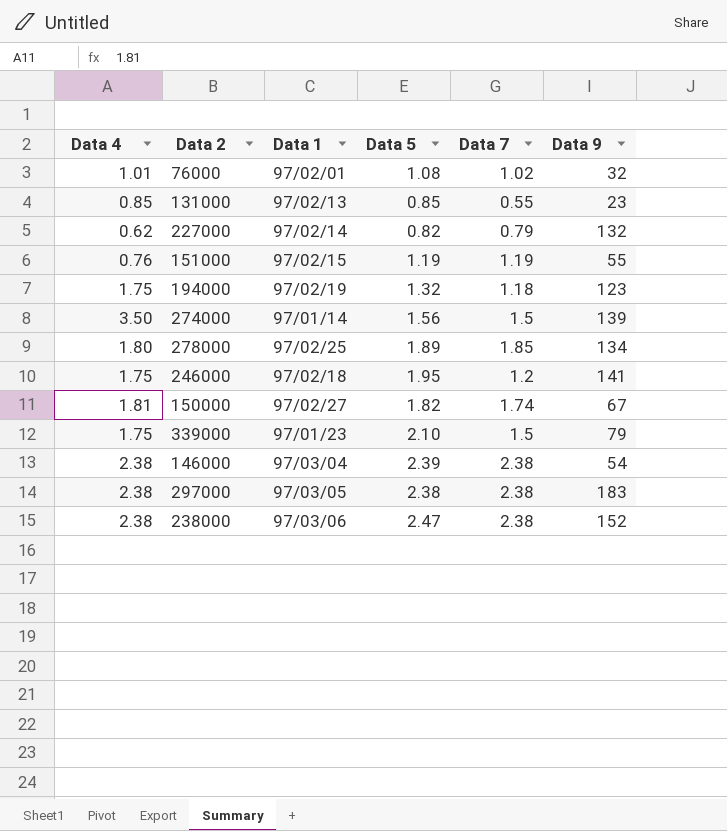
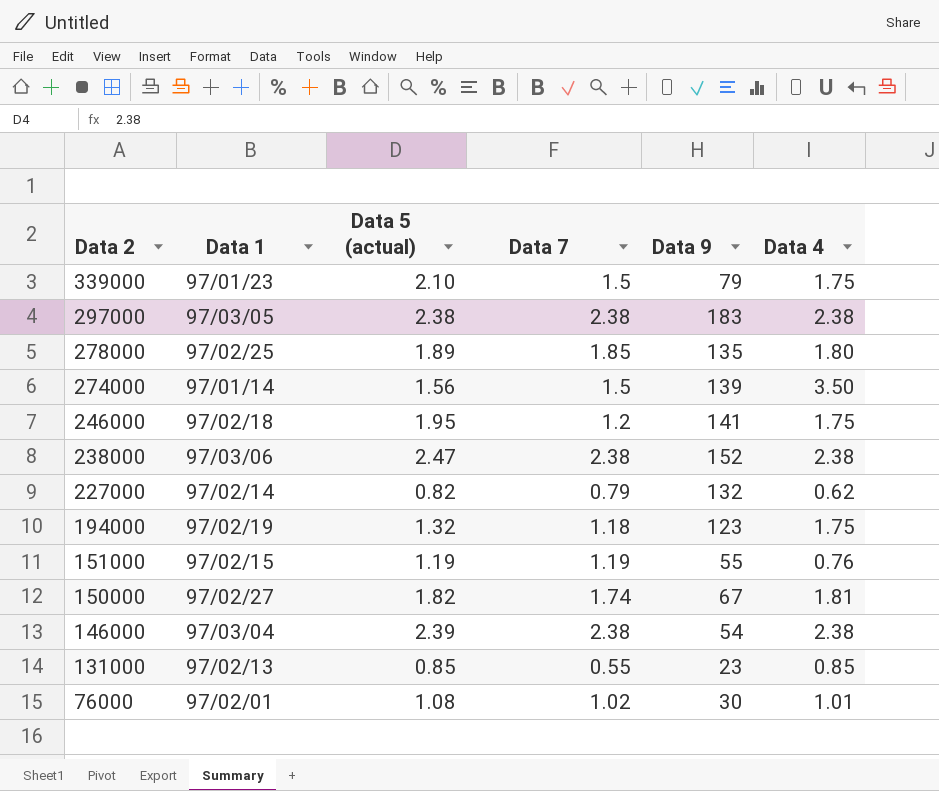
row order: none -> Data 2 descending
column name: Data 5 -> Data 5 (actual)
column Data 4 | position: 1 -> 6
278000 | Data 9: 134 -> 135
76000 | Data 9: 32 -> 30

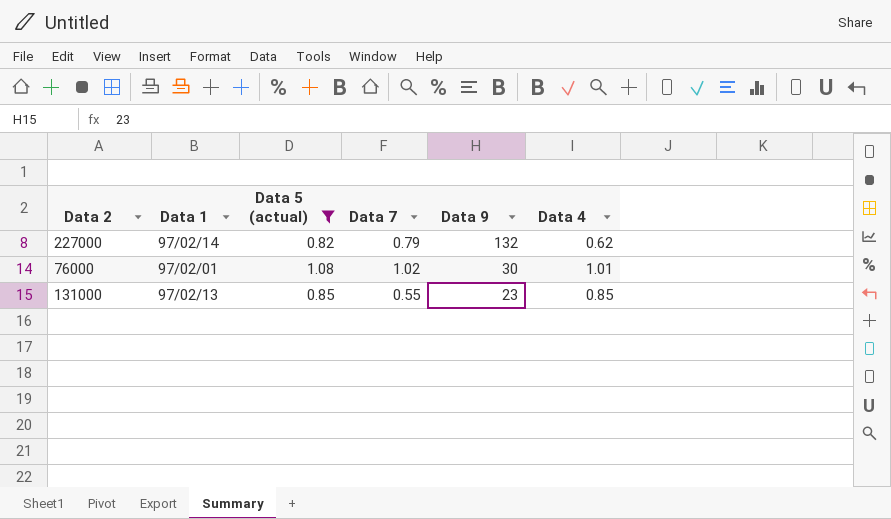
filter: none -> Data 5 (actual) <= 1.08
row order: Data 2 descending -> Data 9 descending

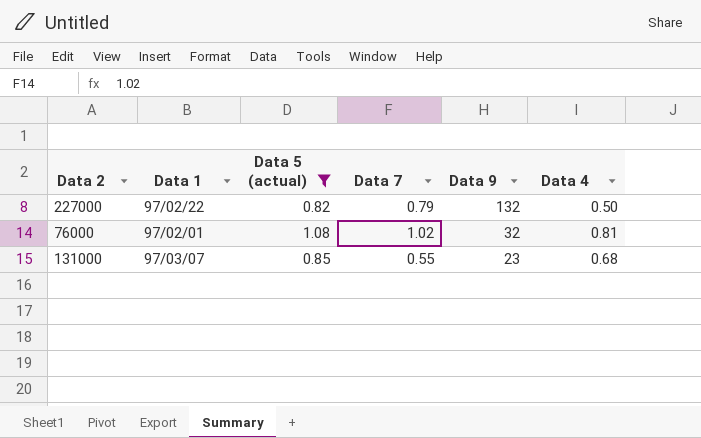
227000 | Data 1: 97/02/14 -> 97/02/22
227000 | Data 4: 0.62 -> 0.50
76000 | Data 9: 30 -> 32
76000 | Data 4: 1.01 -> 0.81
131000 | Data 1: 97/02/13 -> 97/03/07
131000 | Data 4: 0.85 -> 0.68

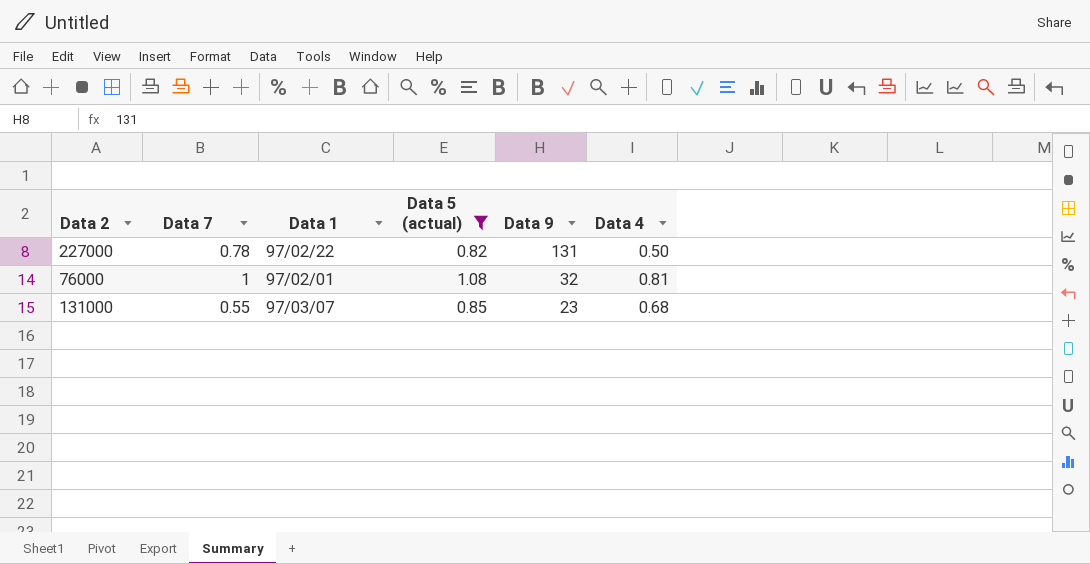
column Data 7 | position: 4 -> 2
227000 | Data 7: 0.79 -> 0.78
227000 | Data 9: 132 -> 131
76000 | Data 7: 1.02 -> 1

